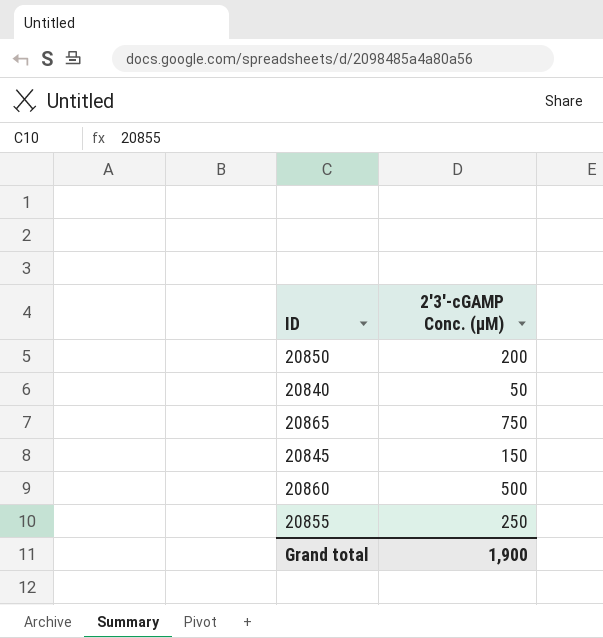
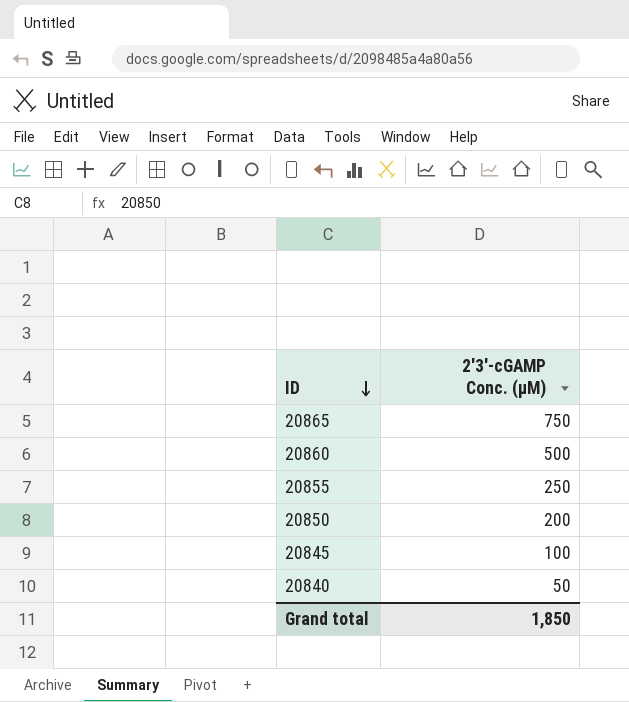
row order: none -> ID descending
20845 | 2′3′-cGAMP Conc. (µM): 150 -> 100
Grand total | 2′3′-cGAMP Conc. (µM): 1,900 -> 1,850

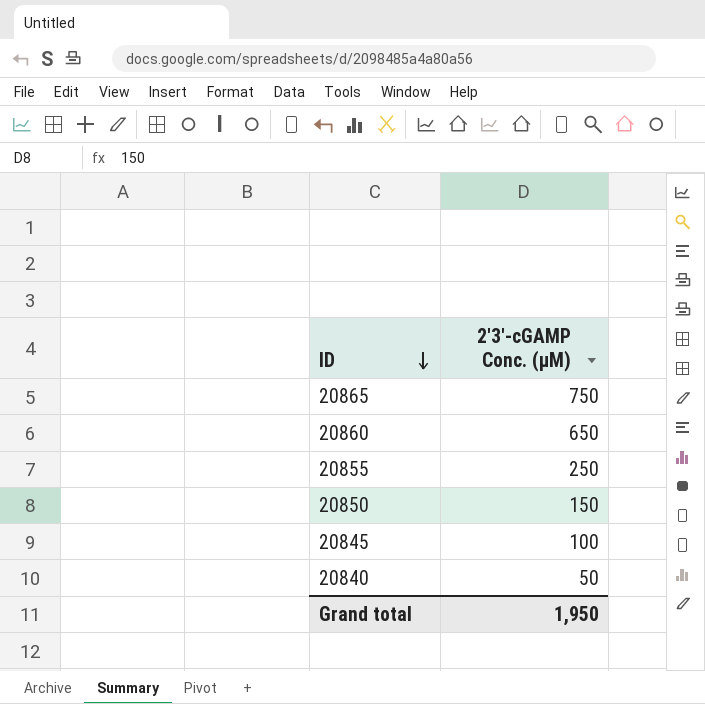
20860 | 2′3′-cGAMP Conc. (µM): 500 -> 650
20850 | 2′3′-cGAMP Conc. (µM): 200 -> 150
Grand total | 2′3′-cGAMP Conc. (µM): 1,850 -> 1,950

